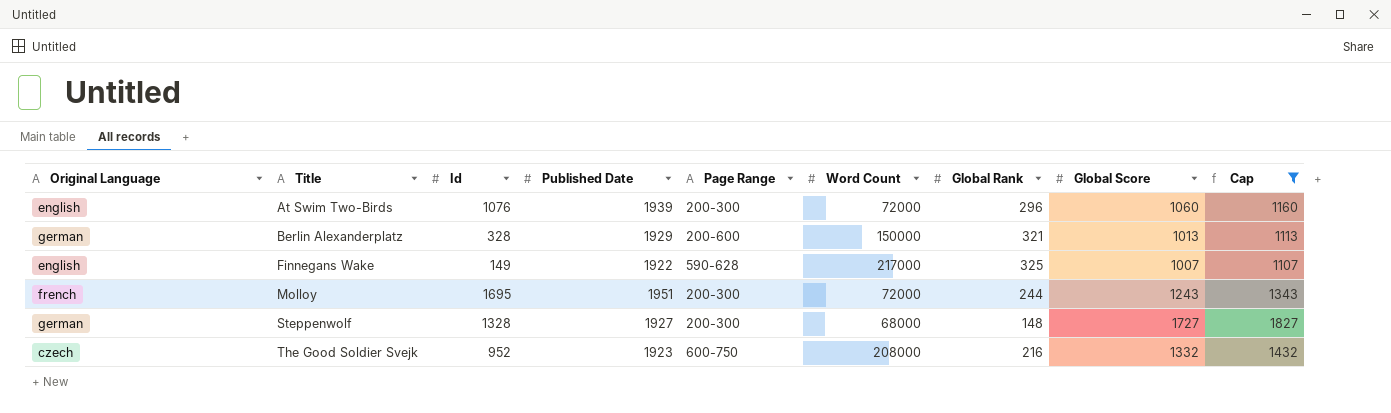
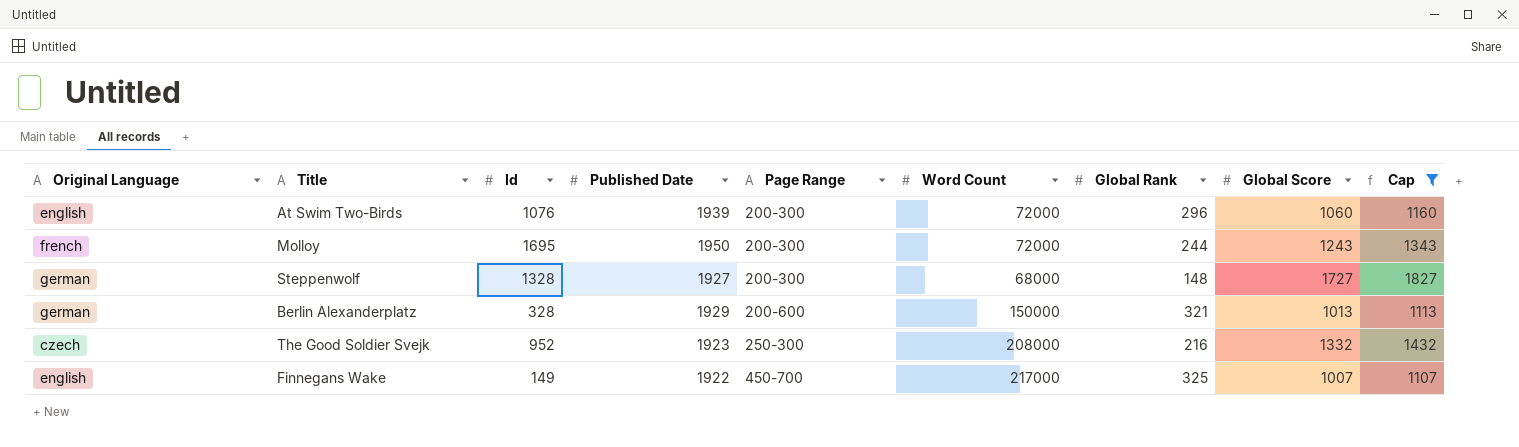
row order: Title ascending -> Page Range ascending
Molloy | Published Date: 1951 -> 1950
The Good Soldier Svejk | Page Range: 600-750 -> 250-300
Finnegans Wake | Page Range: 590-628 -> 450-700

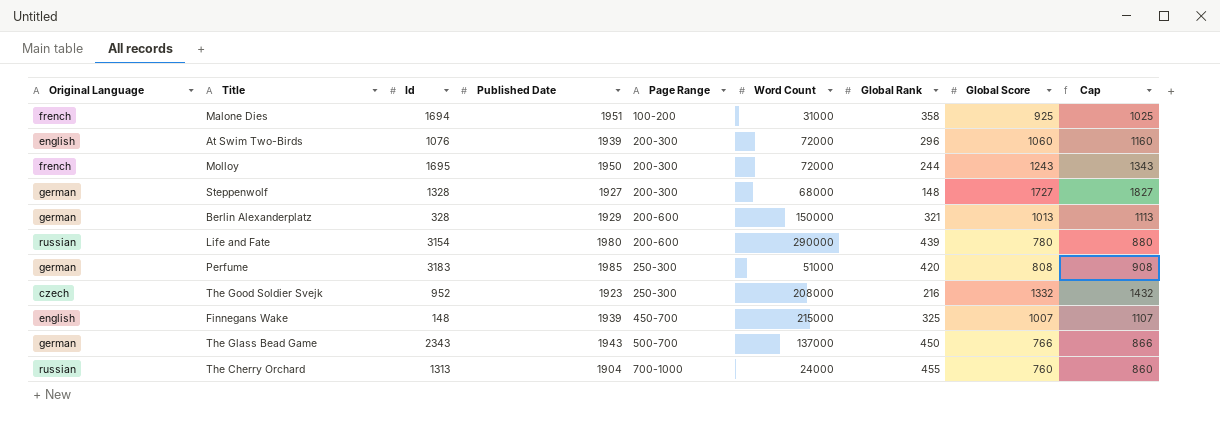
filter: Cap >= 1107 -> none
Finnegans Wake | Id: 149 -> 148
Finnegans Wake | Published Date: 1922 -> 1939
Finnegans Wake | Word Count: 217000 -> 215000

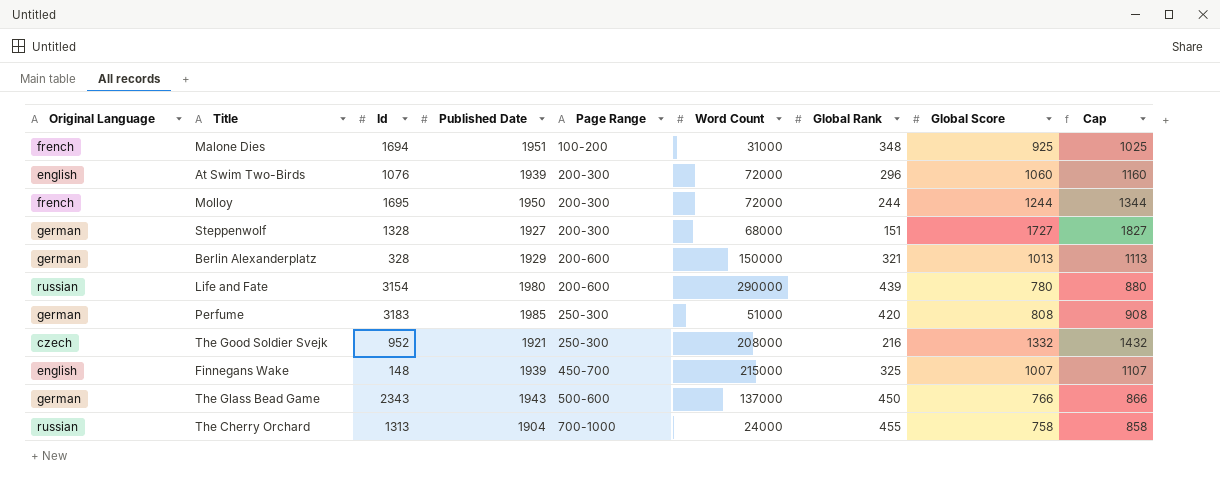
Malone Dies | Global Rank: 358 -> 348
Molloy | Global Score: 1243 -> 1244
Molloy | Cap: 1343 -> 1344
Steppenwolf | Global Rank: 148 -> 151
The Good Soldier Svejk | Published Date: 1923 -> 1921
The Glass Bead Game | Page Range: 500-700 -> 500-600
The Cherry Orchard | Global Score: 760 -> 758
The Cherry Orchard | Cap: 860 -> 858

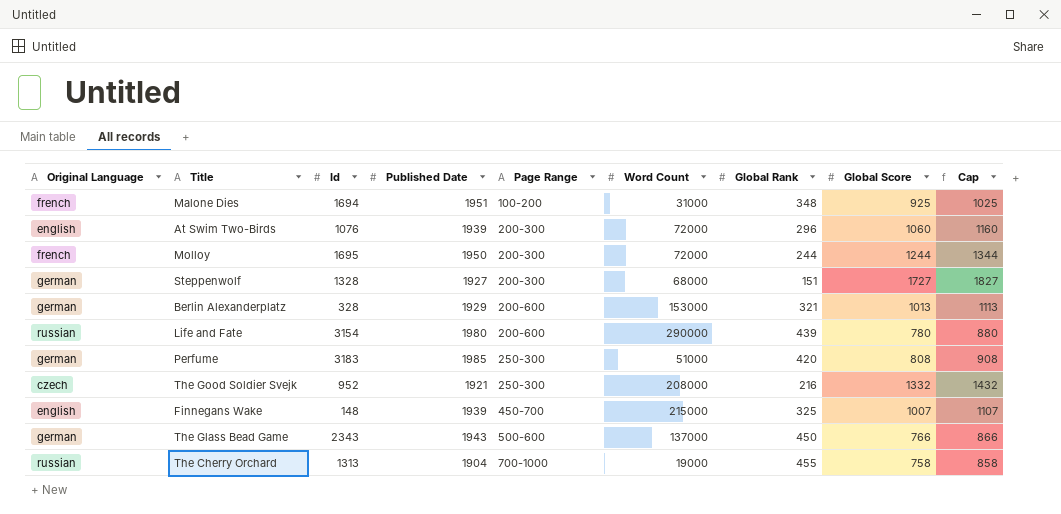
Berlin Alexanderplatz | Word Count: 150000 -> 153000
The Cherry Orchard | Word Count: 24000 -> 19000

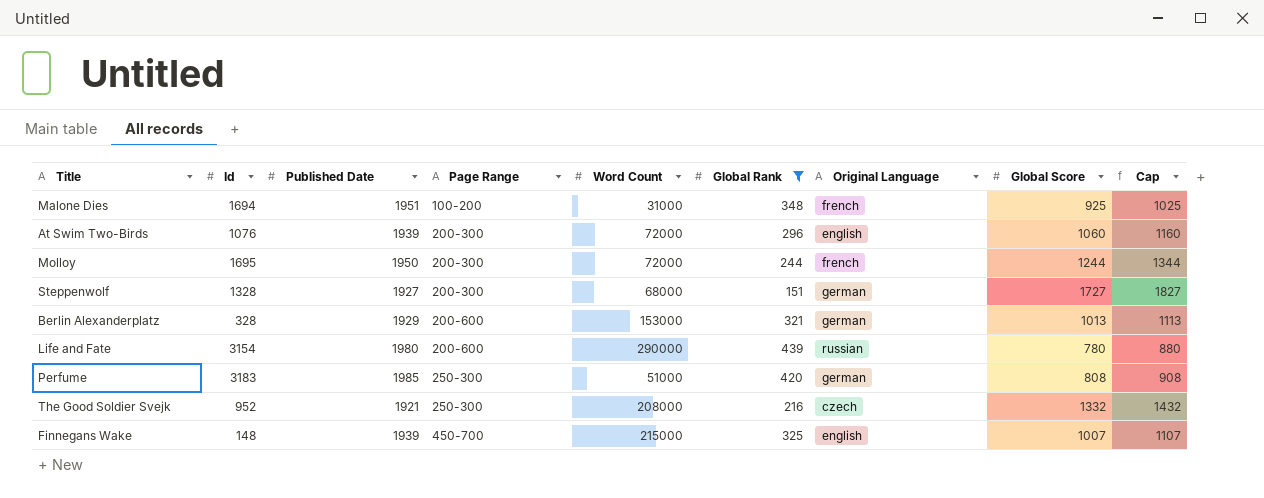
filter: none -> Global Rank <= 439
column Original Language | position: 1 -> 7

